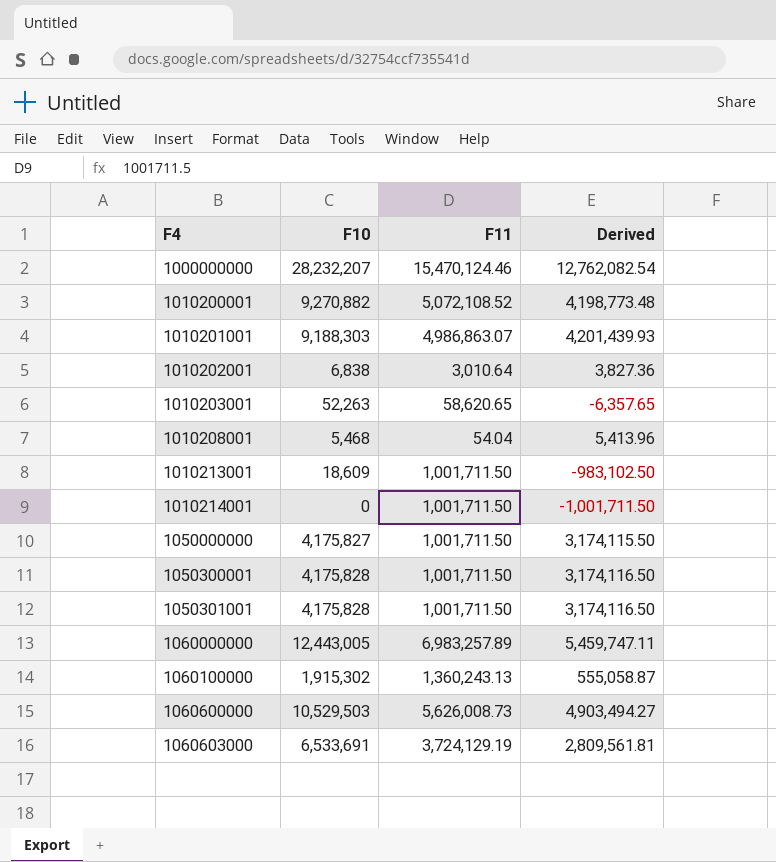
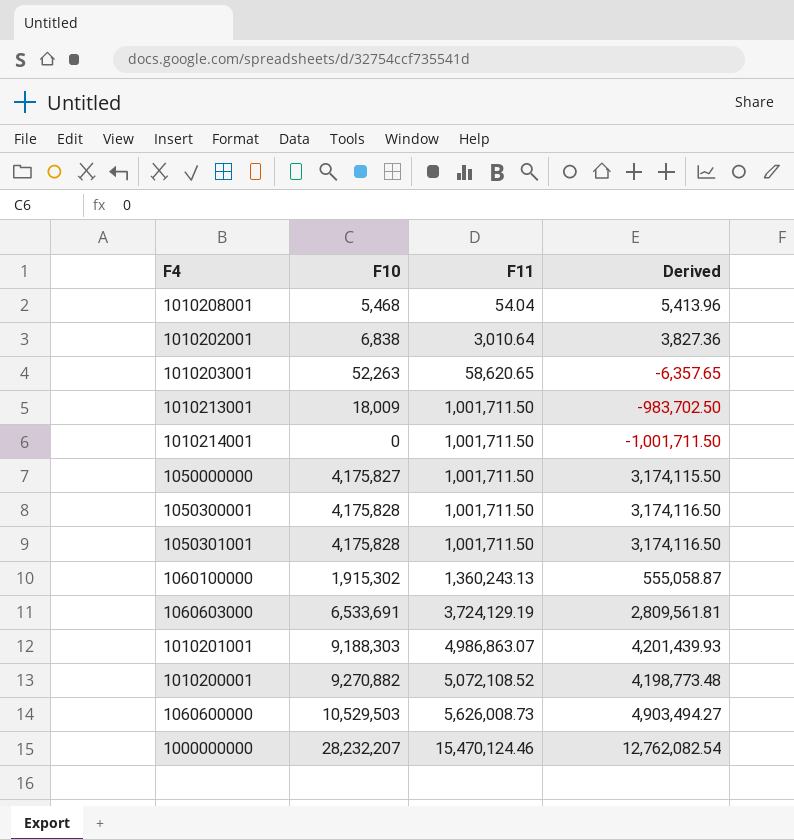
row order: F4 ascending -> F11 ascending
row 1060000000: 12,443,005 | 6,983,257.89 | 5,459,747.11 -> none
1010213001 | F10: 18,609 -> 18,009
1010213001 | Derived: -983,102.50 -> -983,702.50

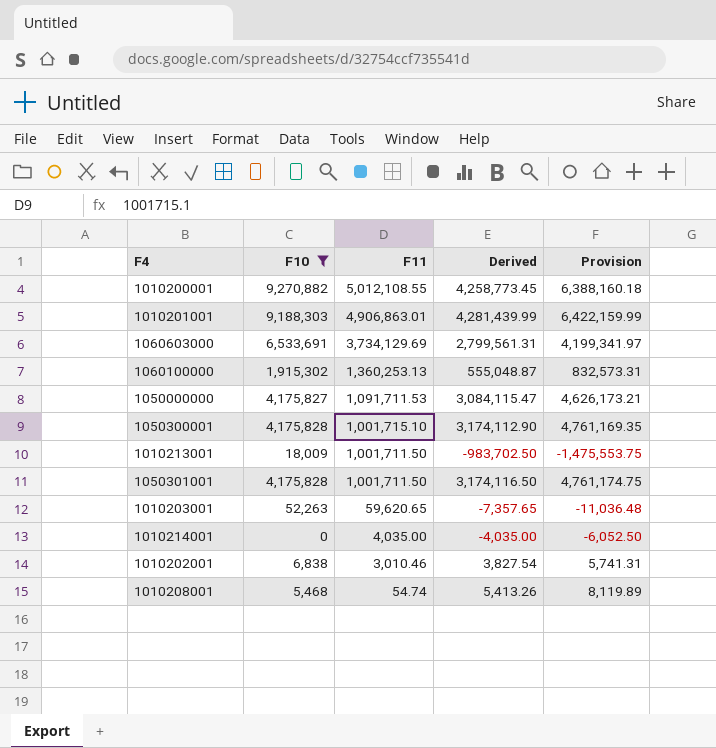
filter: none -> F10 <= 9,270,882
row order: F11 ascending -> F11 descending
column Provision | formula: none -> [Derived] * 1.5
1010200001 | F11: 5,072,108.52 -> 5,012,108.55
1010200001 | Derived: 4,198,773.48 -> 4,258,773.45
1010201001 | F11: 4,986,863.07 -> 4,906,863.01
1010201001 | Derived: 4,201,439.93 -> 4,281,439.99
1060603000 | F11: 3,724,129.19 -> 3,734,129.69
1060603000 | Derived: 2,809,561.81 -> 2,799,561.31
1060100000 | F11: 1,360,243.13 -> 1,360,253.13
1060100000 | Derived: 555,058.87 -> 555,048.87
1050000000 | F11: 1,001,711.50 -> 1,091,711.53
1050000000 | Derived: 3,174,115.50 -> 3,084,115.47
1050300001 | F11: 1,001,711.50 -> 1,001,715.10
1050300001 | Derived: 3,174,116.50 -> 3,174,112.90
1010203001 | F11: 58,620.65 -> 59,620.65
1010203001 | Derived: -6,357.65 -> -7,357.65
1010214001 | F11: 1,001,711.50 -> 4,035.00
1010214001 | Derived: -1,001,711.50 -> -4,035.00
1010202001 | F11: 3,010.64 -> 3,010.46
1010202001 | Derived: 3,827.36 -> 3,827.54
1010208001 | F11: 54.04 -> 54.74
1010208001 | Derived: 5,413.96 -> 5,413.26

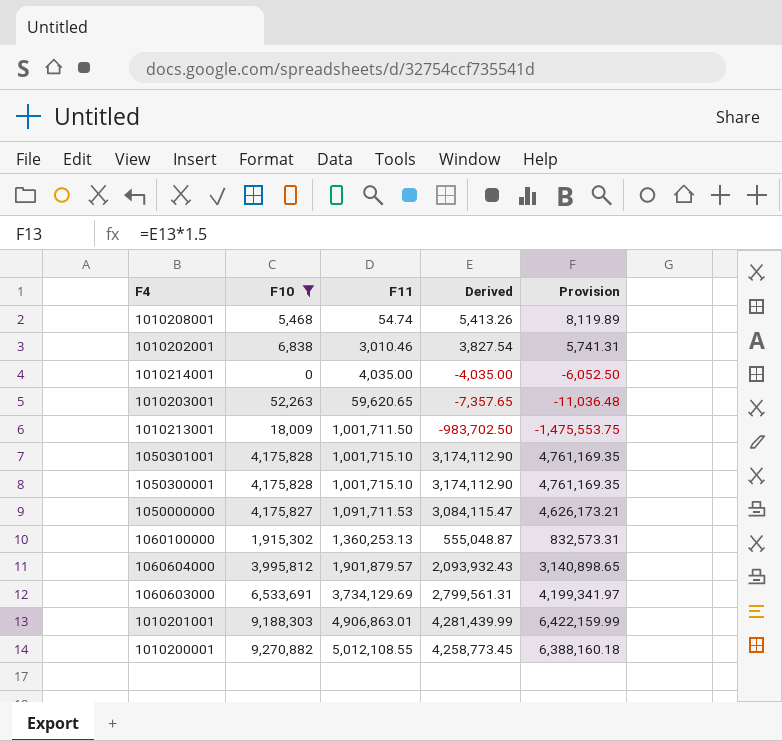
row order: F11 descending -> F11 ascending
1050301001 | F11: 1,001,711.50 -> 1,001,715.10
1050301001 | Derived: 3,174,116.50 -> 3,174,112.90
1050301001 | Provision: 4,761,174.75 -> 4,761,169.35
row 1060604000: none -> 3,995,812 | 1,901,879.57 | 2,093,932.43 | 3,140,898.65

